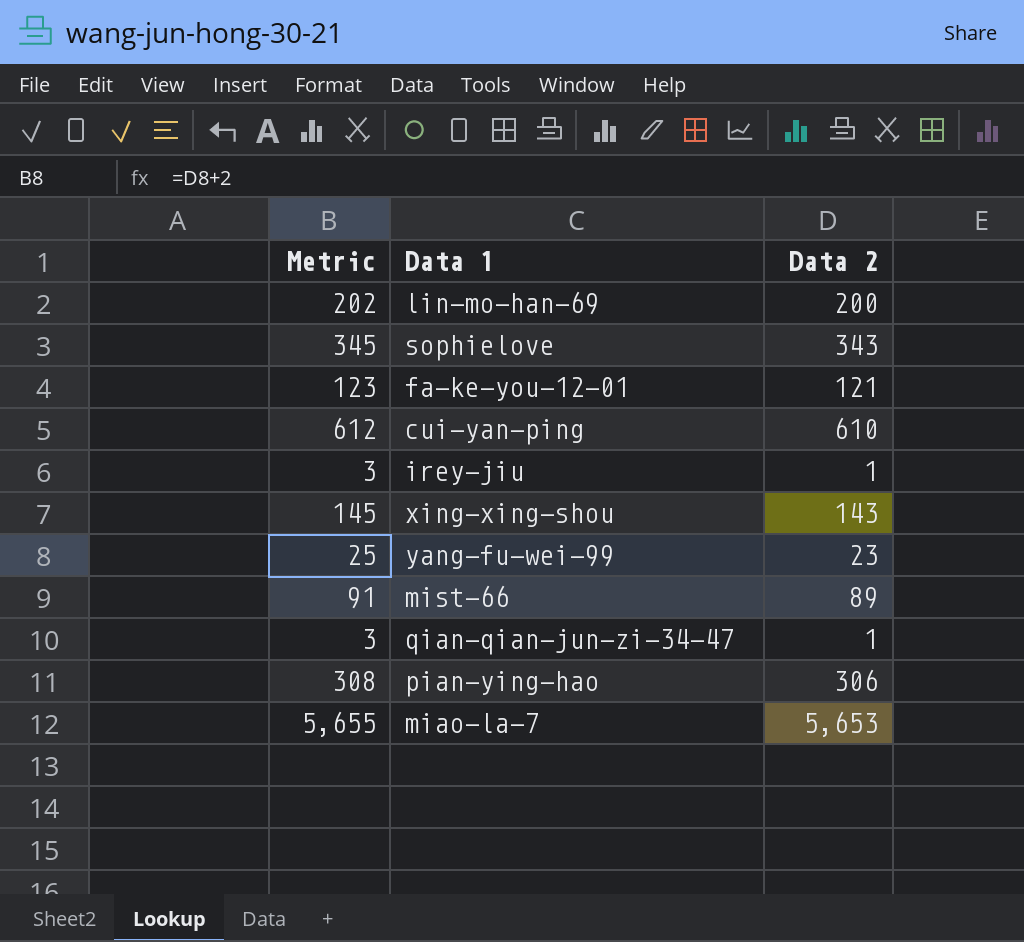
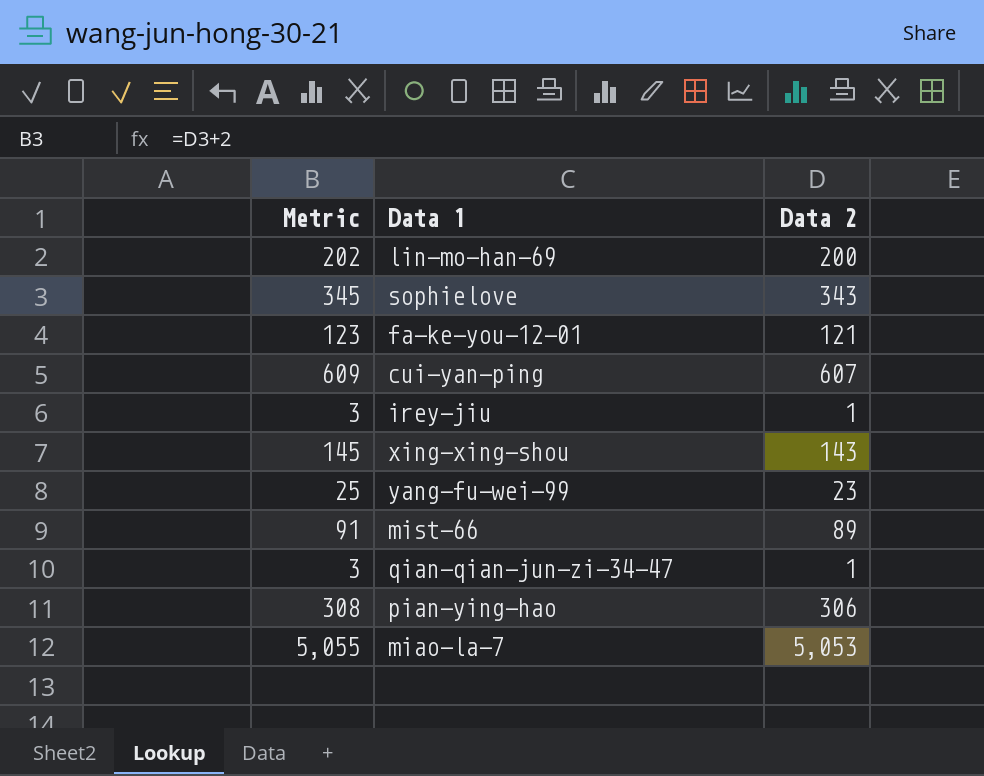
cui-yan-ping | Metric: 612 -> 609
cui-yan-ping | Data 2: 610 -> 607
miao-la-7 | Metric: 5,655 -> 5,055
miao-la-7 | Data 2: 5,653 -> 5,053

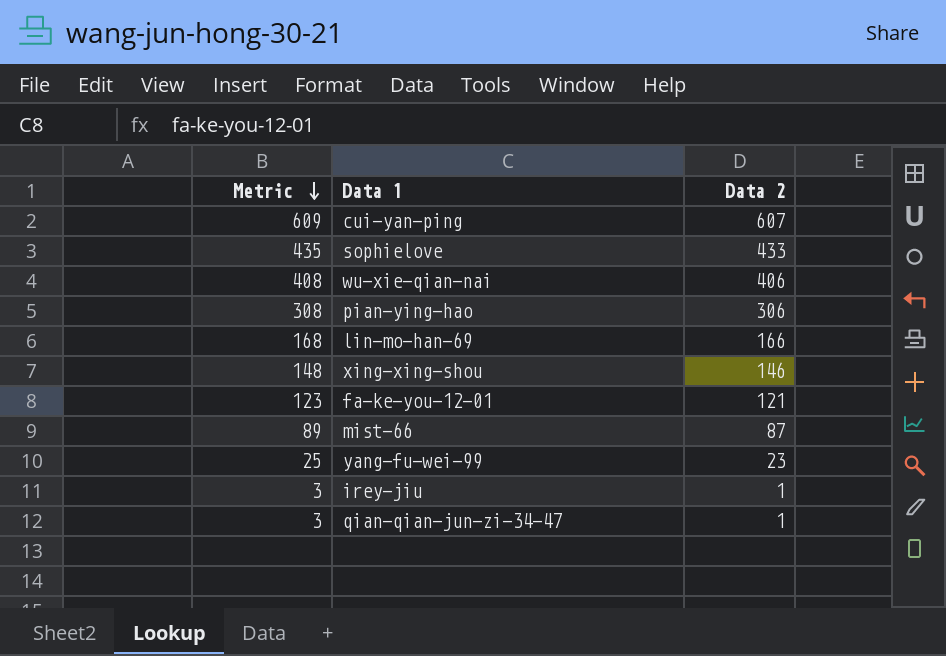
row order: none -> Metric descending
row miao-la-7: 5,055 | 5,053 -> none
sophielove | Metric: 345 -> 435
sophielove | Data 2: 343 -> 433
row wu-xie-qian-nai: none -> 408 | 406
lin-mo-han-69 | Metric: 202 -> 168
lin-mo-han-69 | Data 2: 200 -> 166
xing-xing-shou | Metric: 145 -> 148
xing-xing-shou | Data 2: 143 -> 146
mist-66 | Metric: 91 -> 89
mist-66 | Data 2: 89 -> 87

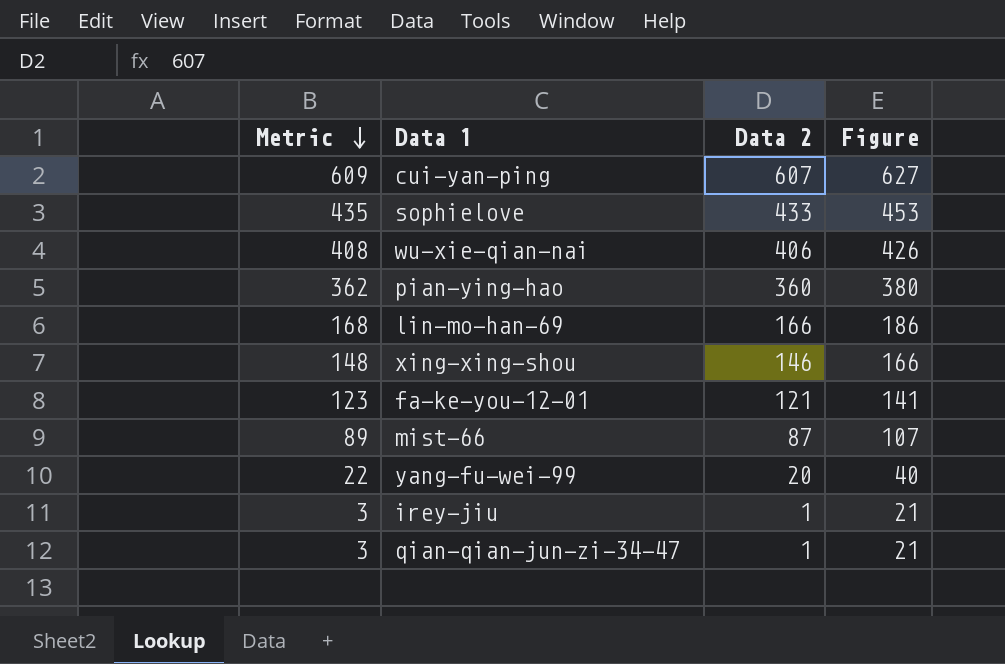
column Figure | formula: none -> [Data 2] + 20
pian-ying-hao | Metric: 308 -> 362
pian-ying-hao | Data 2: 306 -> 360
yang-fu-wei-99 | Metric: 25 -> 22
yang-fu-wei-99 | Data 2: 23 -> 20

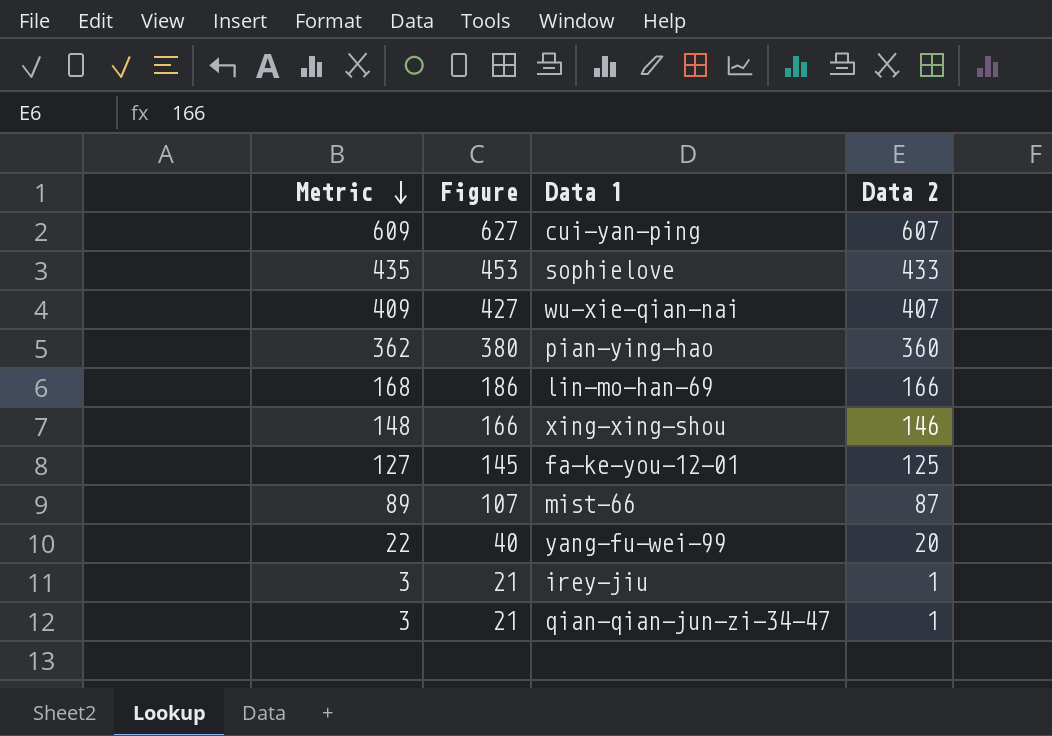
column Figure | position: 4 -> 2
wu-xie-qian-nai | Metric: 408 -> 409
wu-xie-qian-nai | Figure: 426 -> 427
wu-xie-qian-nai | Data 2: 406 -> 407
fa-ke-you-12-01 | Metric: 123 -> 127
fa-ke-you-12-01 | Figure: 141 -> 145
fa-ke-you-12-01 | Data 2: 121 -> 125

